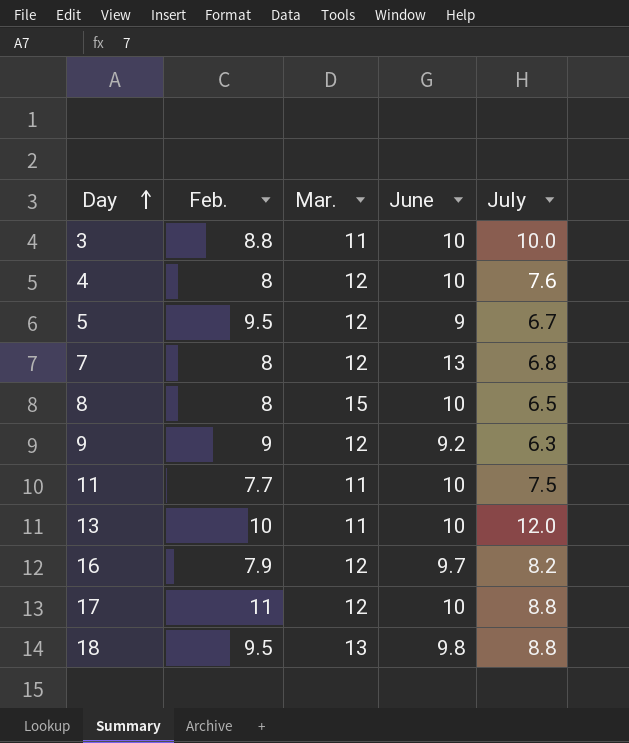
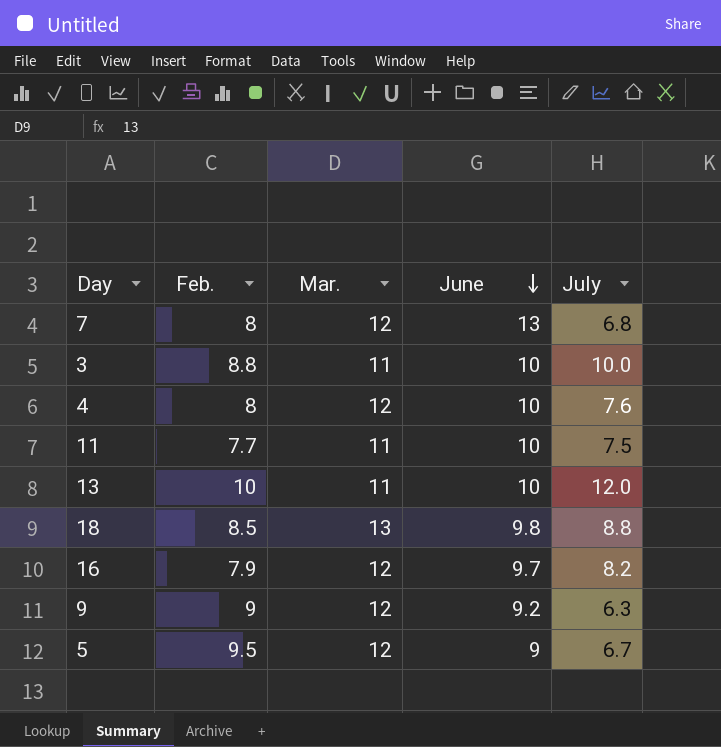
row order: Day ascending -> June descending
row 8: 8 | 15 | 10 | 6.5 -> none
row 17: 11 | 12 | 10 | 8.8 -> none
18 | Feb.: 9.5 -> 8.5

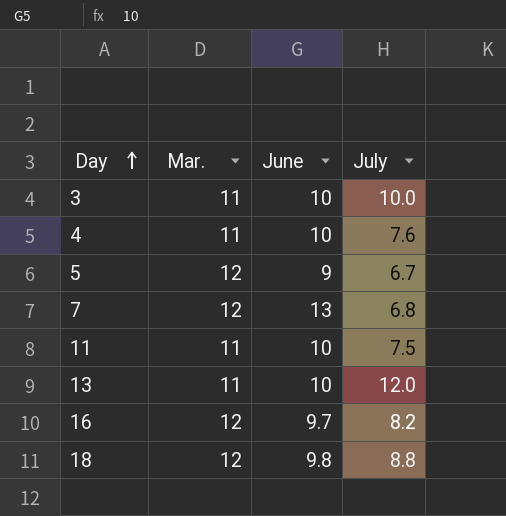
row order: June descending -> Day ascending
column Feb. | position: 2 -> none
row 9: 9 | 12 | 9.2 | 6.3 -> none
4 | Mar.: 12 -> 11
18 | Mar.: 13 -> 12

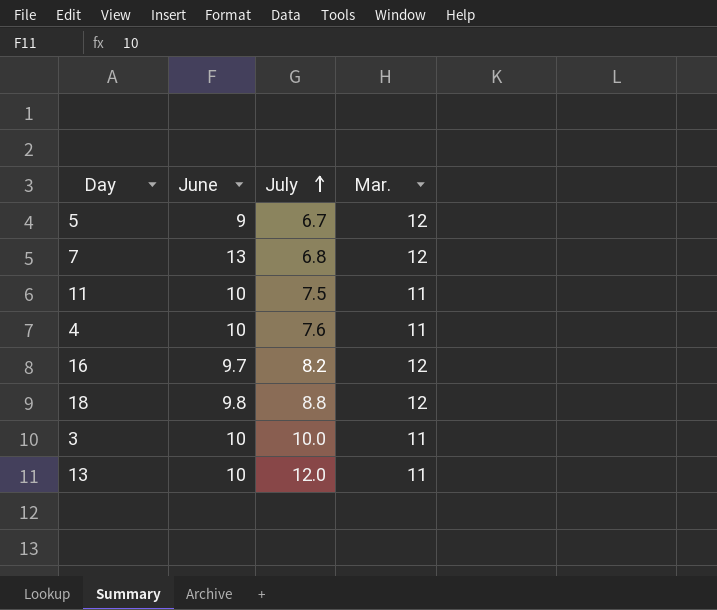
row order: Day ascending -> July ascending
column Mar. | position: 2 -> 4

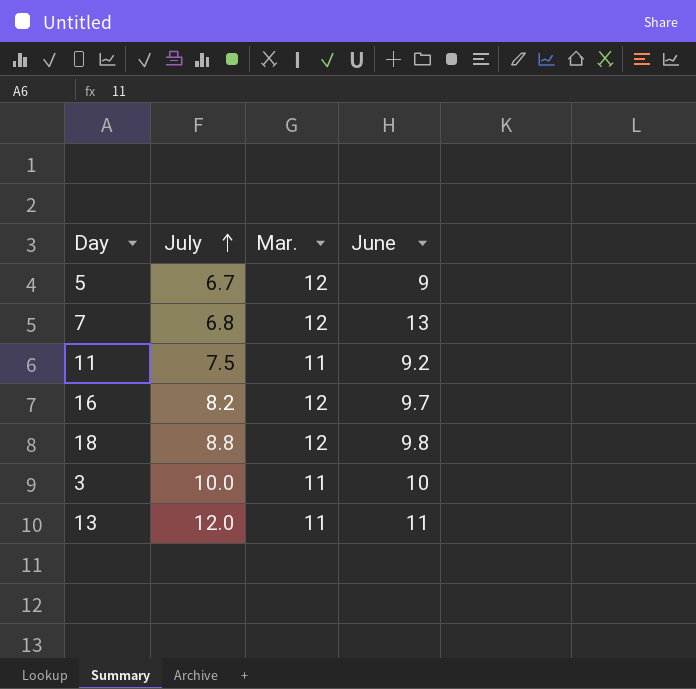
column June | position: 2 -> 4
row 4: 10 | 7.6 | 11 -> none
11 | June: 10 -> 9.2
13 | June: 10 -> 11

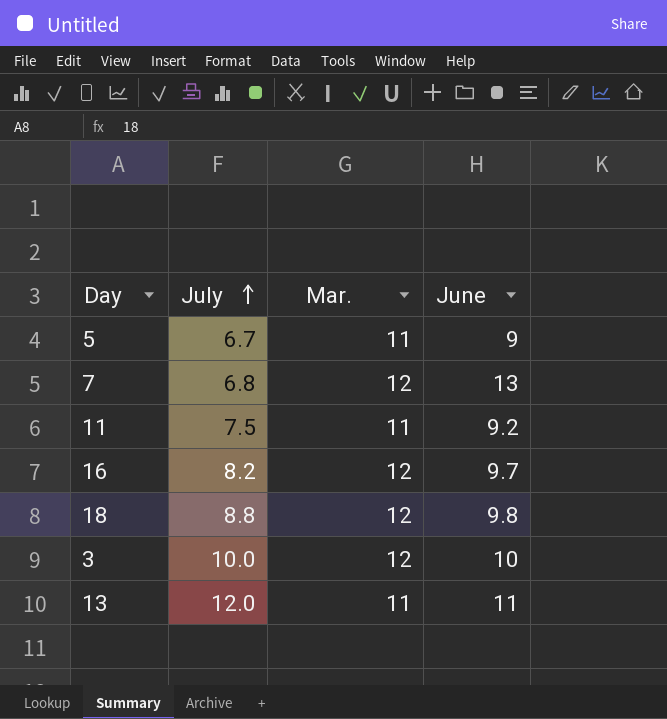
5 | Mar.: 12 -> 11
3 | Mar.: 11 -> 12

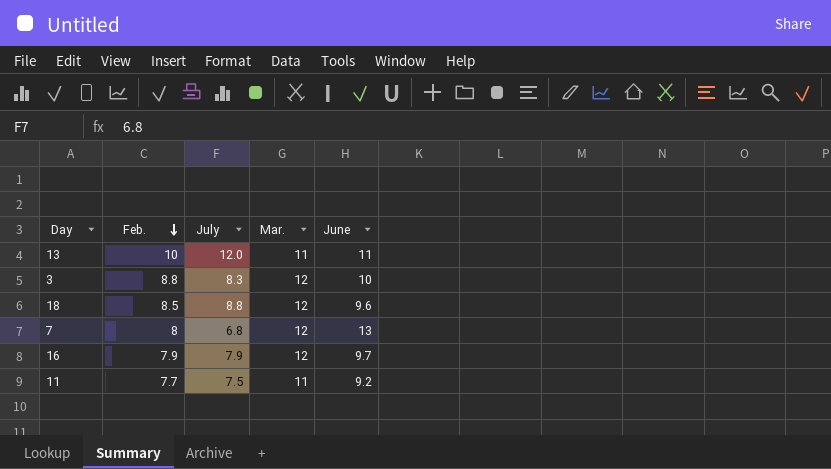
row order: July ascending -> Feb. descending
column Feb. | position: none -> 2
row 5: 6.7 | 11 | 9 -> none
3 | July: 10.0 -> 8.3
18 | June: 9.8 -> 9.6
16 | July: 8.2 -> 7.9

